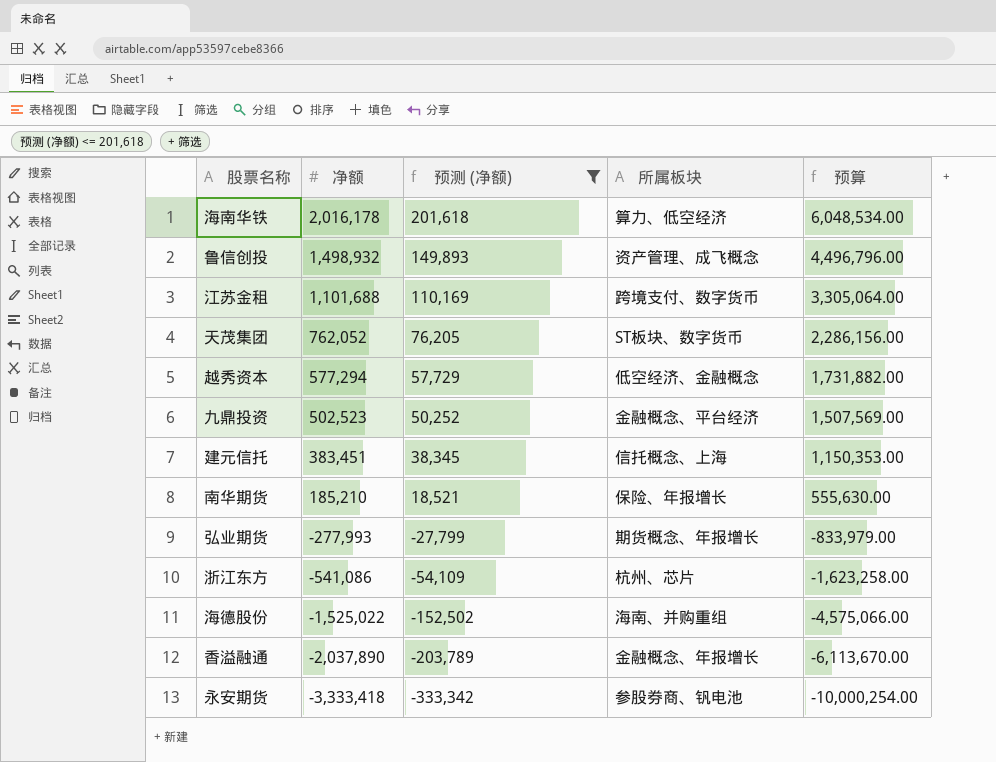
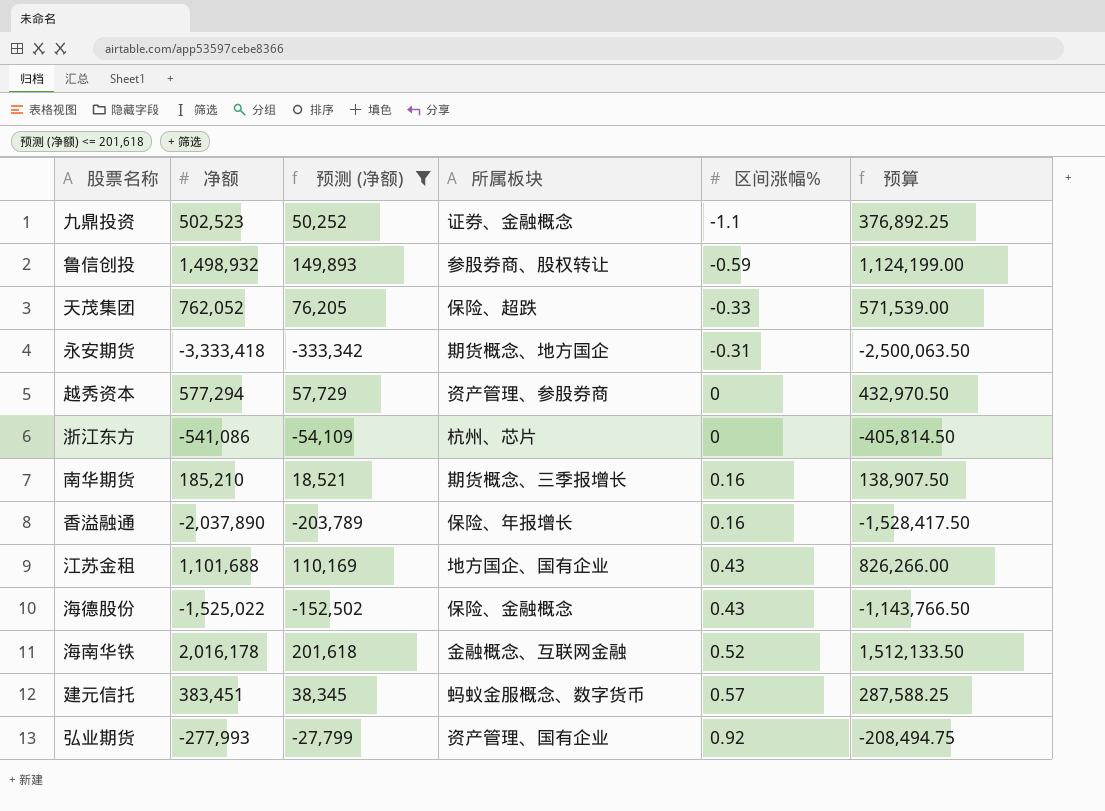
row order: 净额 descending -> 区间涨幅% ascending
column 区间涨幅% | position: none -> 5
column 预算 | formula: [净额] * 3 -> [净额] * 0.75
九鼎投资 | 所属板块: 金融概念、平台经济 -> 证券、金融概念
鲁信创投 | 所属板块: 资产管理、成飞概念 -> 参股券商、股权转让
天茂集团 | 所属板块: ST板块、数字货币 -> 保险、超跌
永安期货 | 所属板块: 参股券商、钒电池 -> 期货概念、地方国企
越秀资本 | 所属板块: 低空经济、金融概念 -> 资产管理、参股券商
南华期货 | 所属板块: 保险、年报增长 -> 期货概念、三季报增长
香溢融通 | 所属板块: 金融概念、年报增长 -> 保险、年报增长
江苏金租 | 所属板块: 跨境支付、数字货币 -> 地方国企、国有企业
海德股份 | 所属板块: 海南、并购重组 -> 保险、金融概念
海南华铁 | 所属板块: 算力、低空经济 -> 金融概念、互联网金融
建元信托 | 所属板块: 信托概念、上海 -> 蚂蚁金服概念、数字货币
弘业期货 | 所属板块: 期货概念、年报增长 -> 资产管理、国有企业

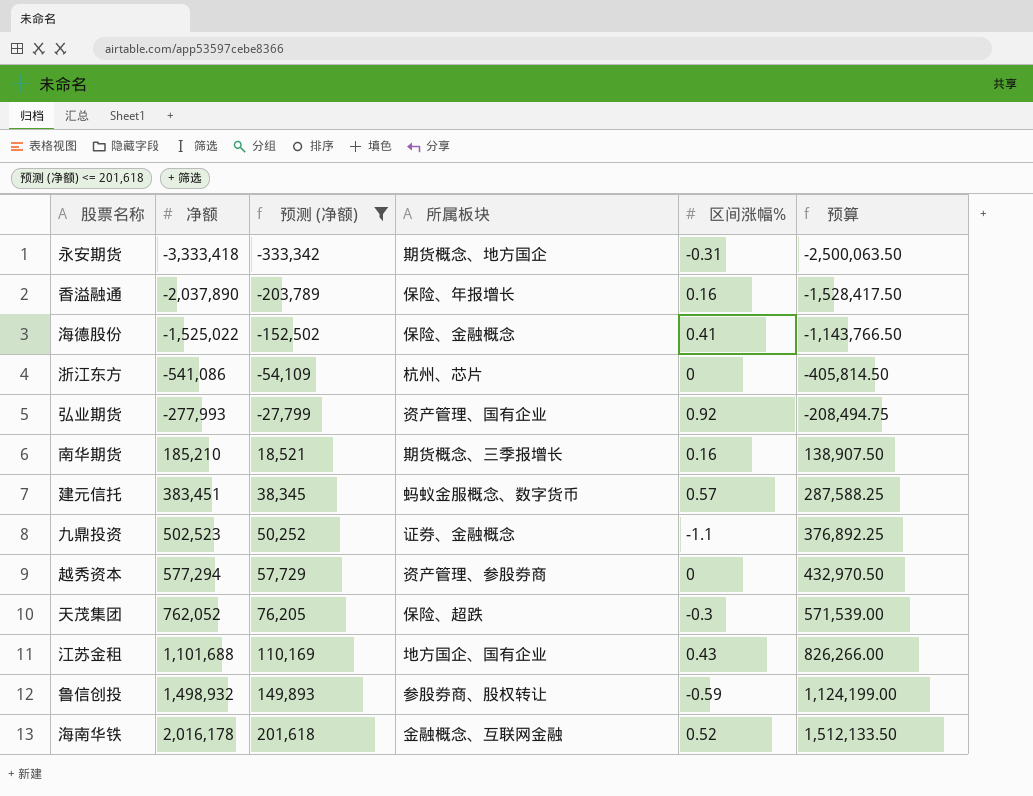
row order: 区间涨幅% ascending -> 净额 ascending
海德股份 | 区间涨幅%: 0.43 -> 0.41
天茂集团 | 区间涨幅%: -0.33 -> -0.3

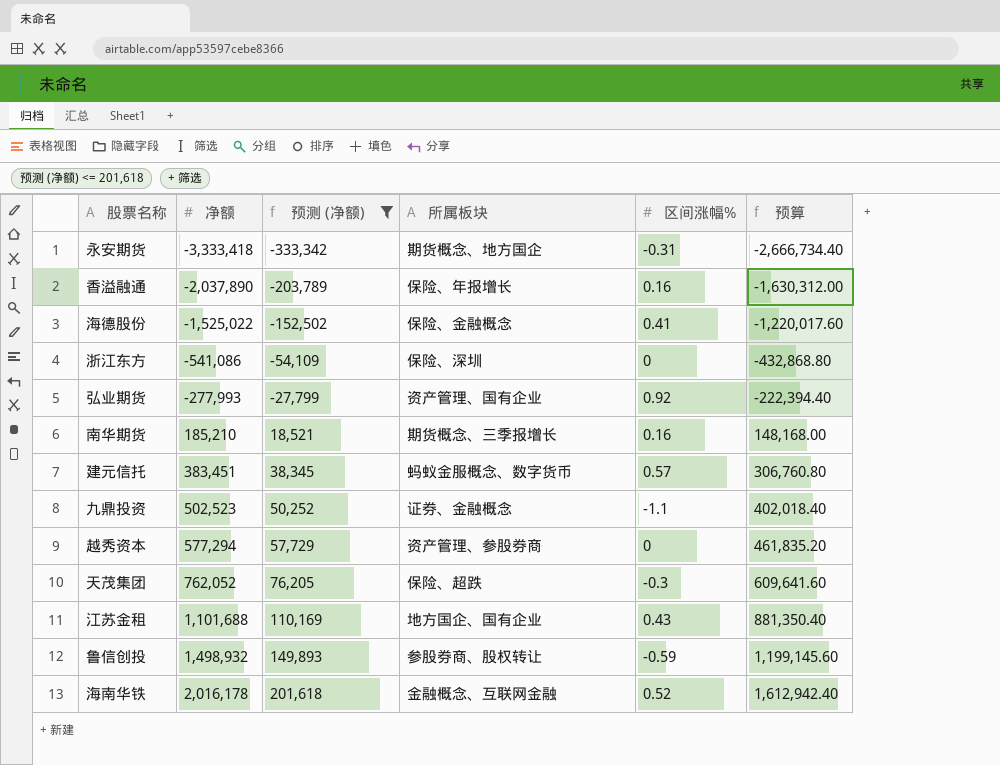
column 预算 | formula: [净额] * 0.75 -> [净额] * 0.8
浙江东方 | 所属板块: 杭州、芯片 -> 保险、深圳

